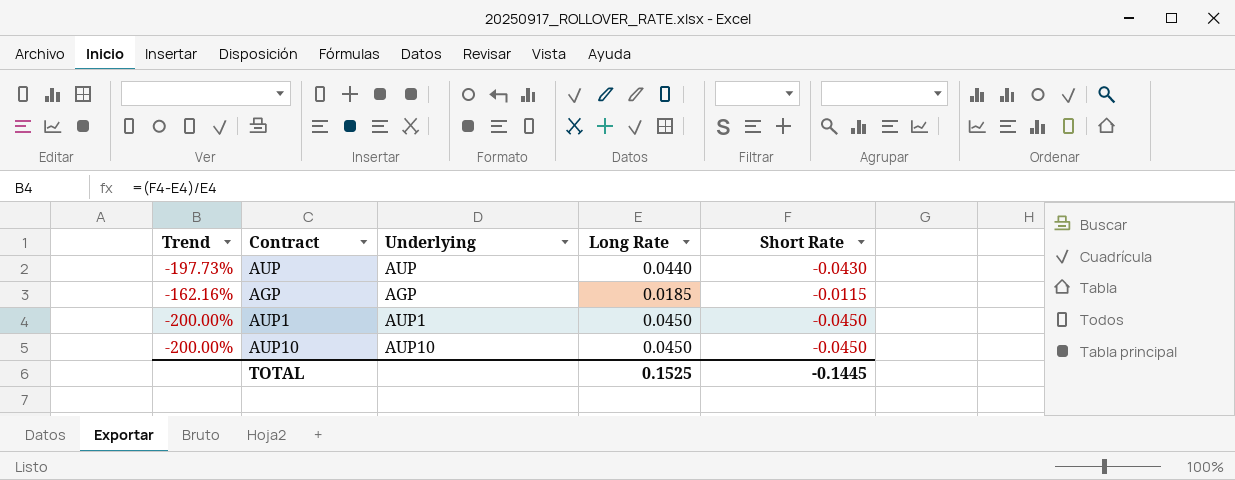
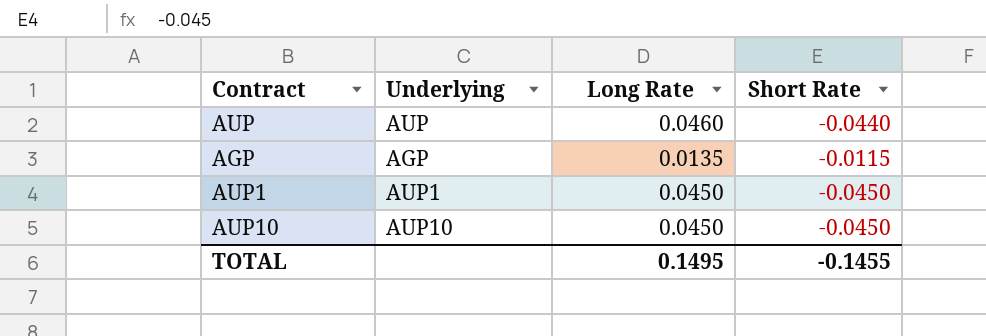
column Trend | formula: ([Short Rate] - [Long Rate]) / [Long Rate] -> none
AUP | Long Rate: 0.0440 -> 0.0460
AUP | Short Rate: -0.0430 -> -0.0440
AGP | Long Rate: 0.0185 -> 0.0135
TOTAL | Long Rate: 0.1525 -> 0.1495
TOTAL | Short Rate: -0.1445 -> -0.1455

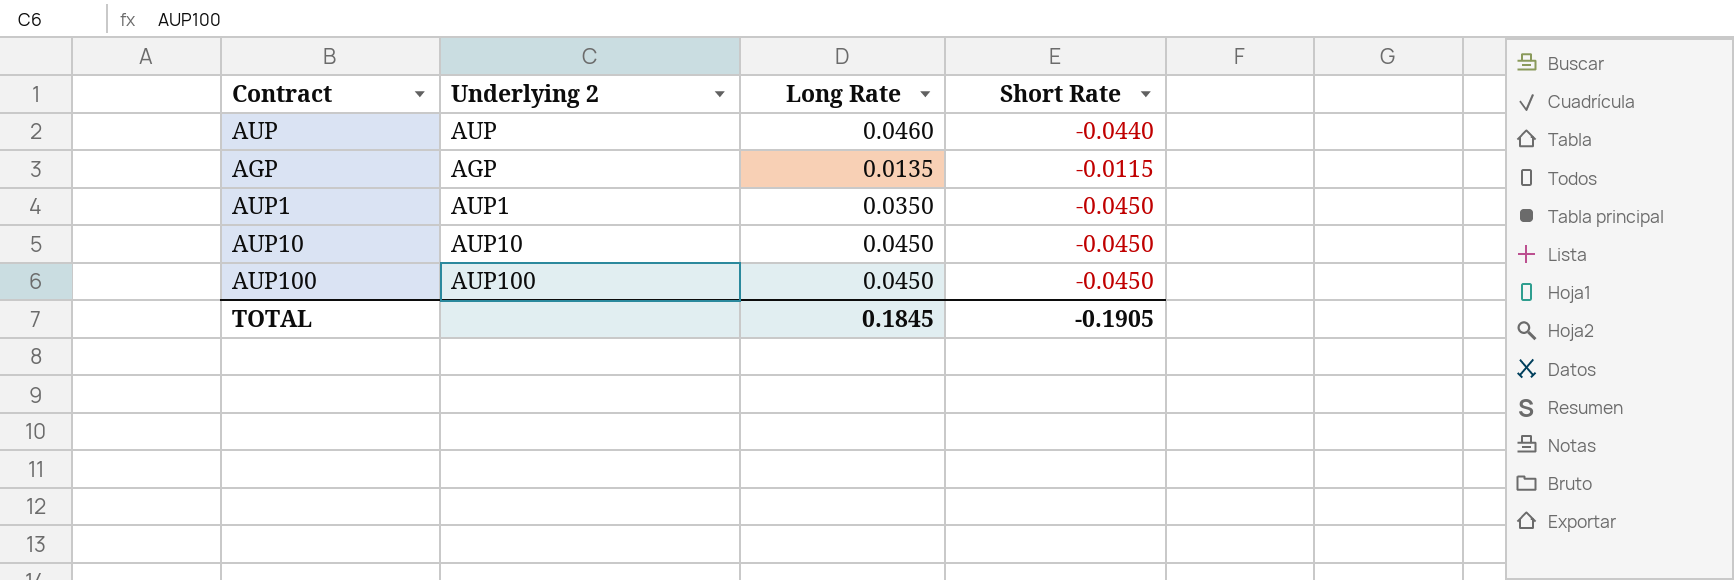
column name: Underlying -> Underlying 2
AUP1 | Long Rate: 0.0450 -> 0.0350
row AUP100: none -> AUP100 | 0.0450 | -0.0450
TOTAL | Long Rate: 0.1495 -> 0.1845
TOTAL | Short Rate: -0.1455 -> -0.1905

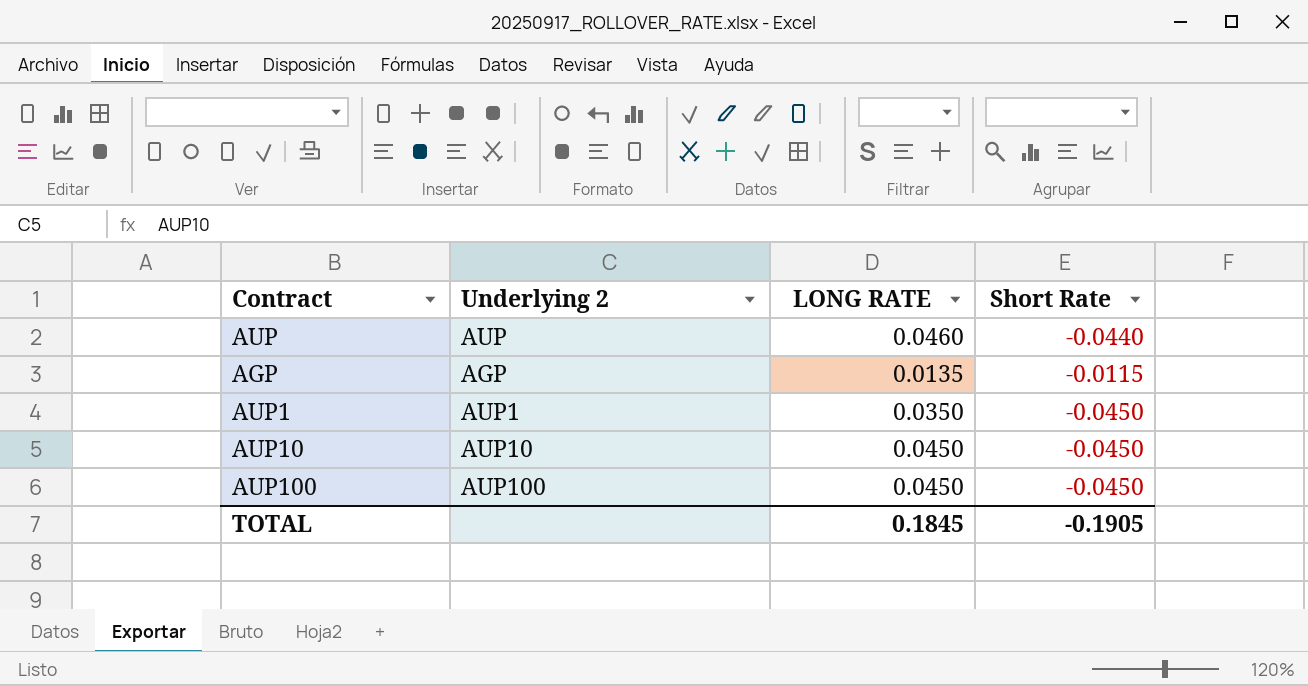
column name: Long Rate -> LONG RATE

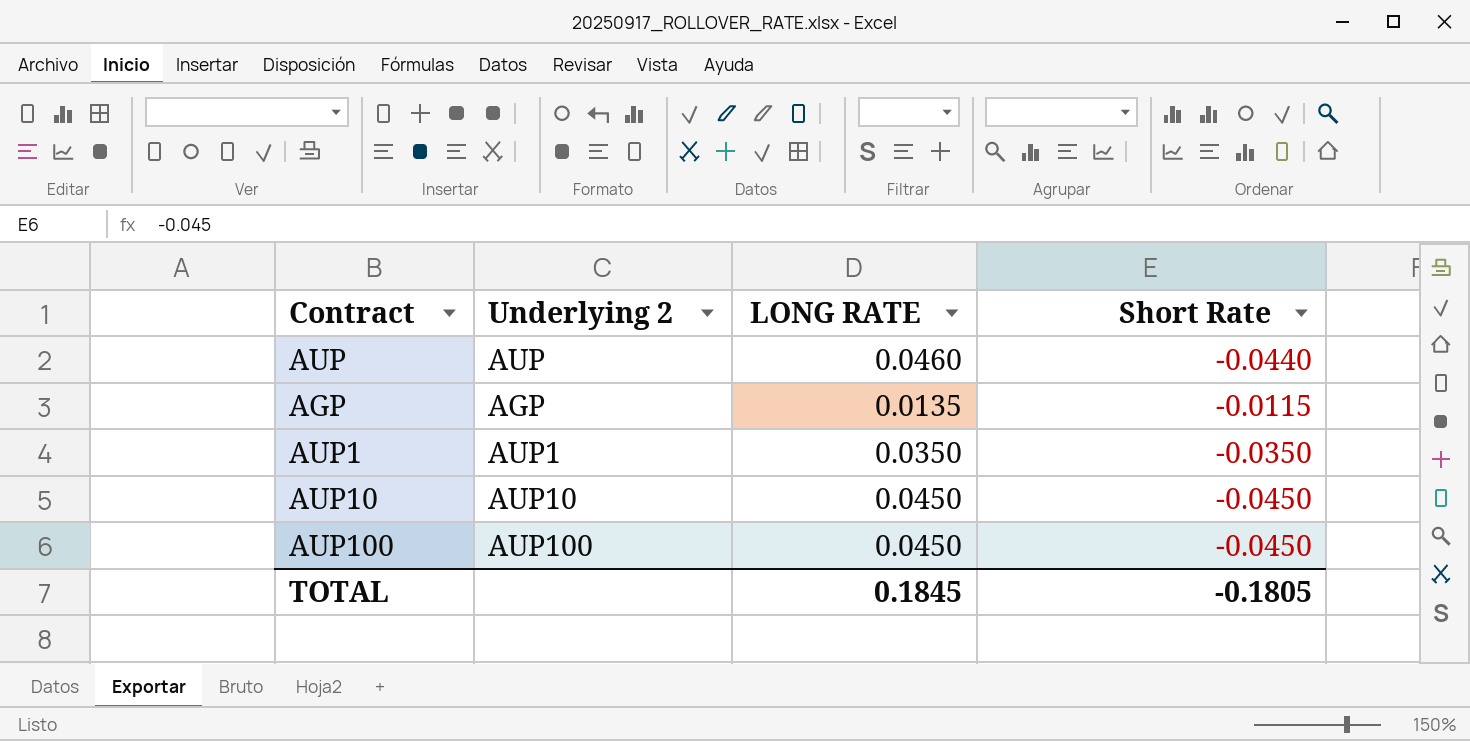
AUP1 | Short Rate: -0.0450 -> -0.0350
TOTAL | Short Rate: -0.1905 -> -0.1805

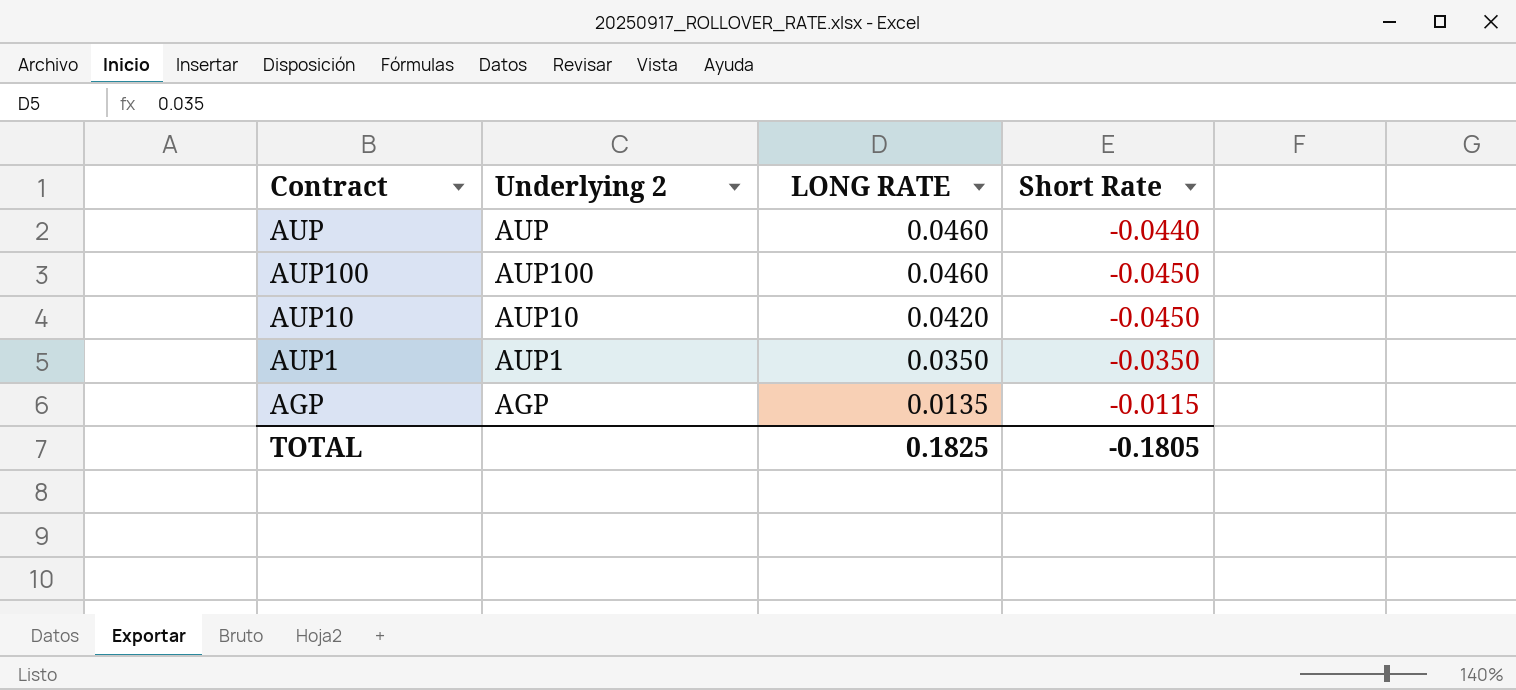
row order: none -> LONG RATE descending
AUP100 | LONG RATE: 0.0450 -> 0.0460
AUP10 | LONG RATE: 0.0450 -> 0.0420
TOTAL | LONG RATE: 0.1845 -> 0.1825

